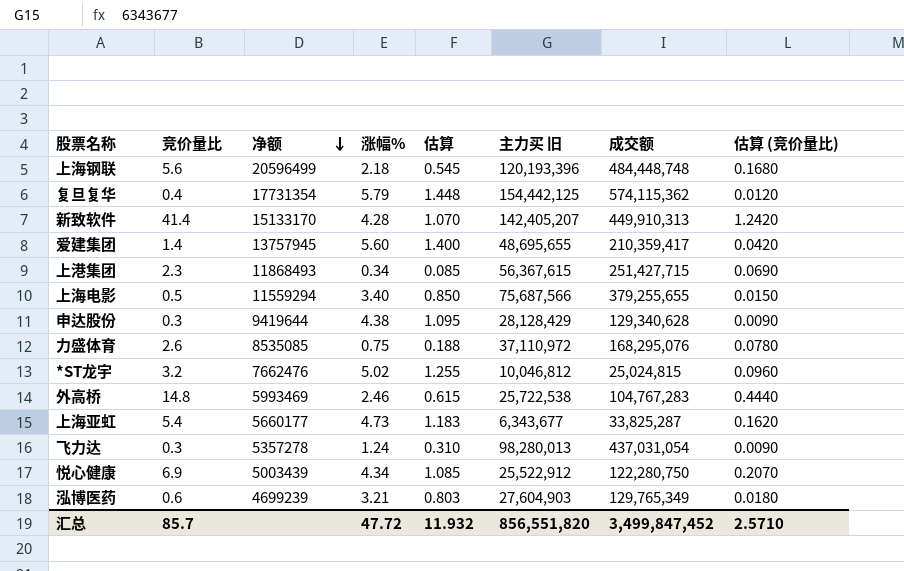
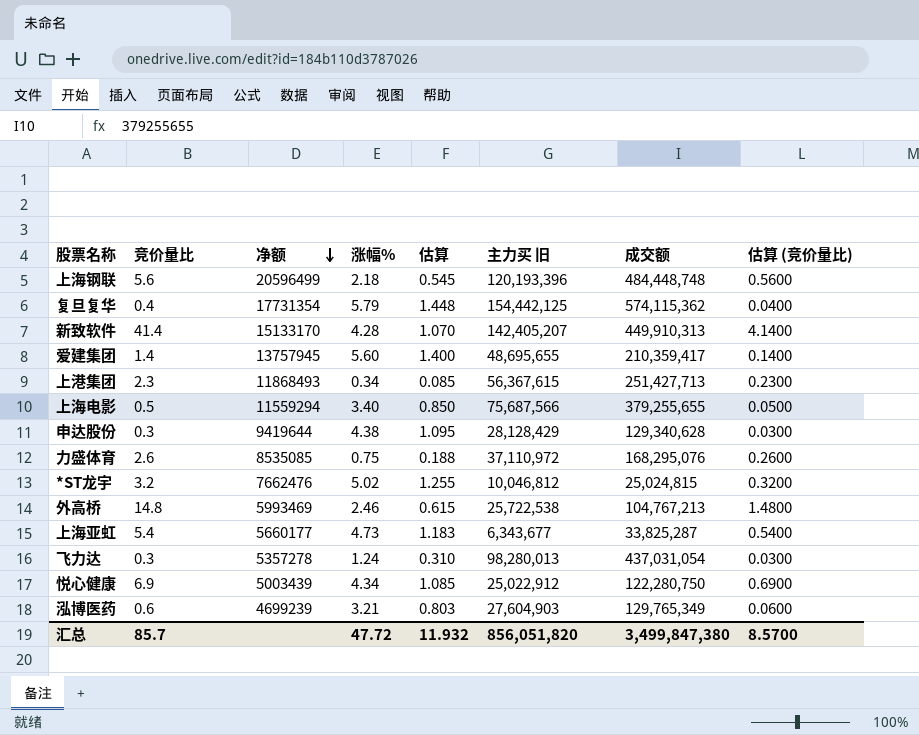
column 估算 (竞价量比) | formula: [竞价量比] * 0.03 -> [竞价量比] * 0.1
上港集团 | 成交额: 251,427,715 -> 251,427,713
外高桥 | 成交额: 104,767,283 -> 104,767,213
悦心健康 | 主力买 旧: 25,522,912 -> 25,022,912
汇总 | 主力买 旧: 856,551,820 -> 856,051,820
汇总 | 成交额: 3,499,847,452 -> 3,499,847,380
汇总 | 估算 (竞价量比): 2.5710 -> 8.5700

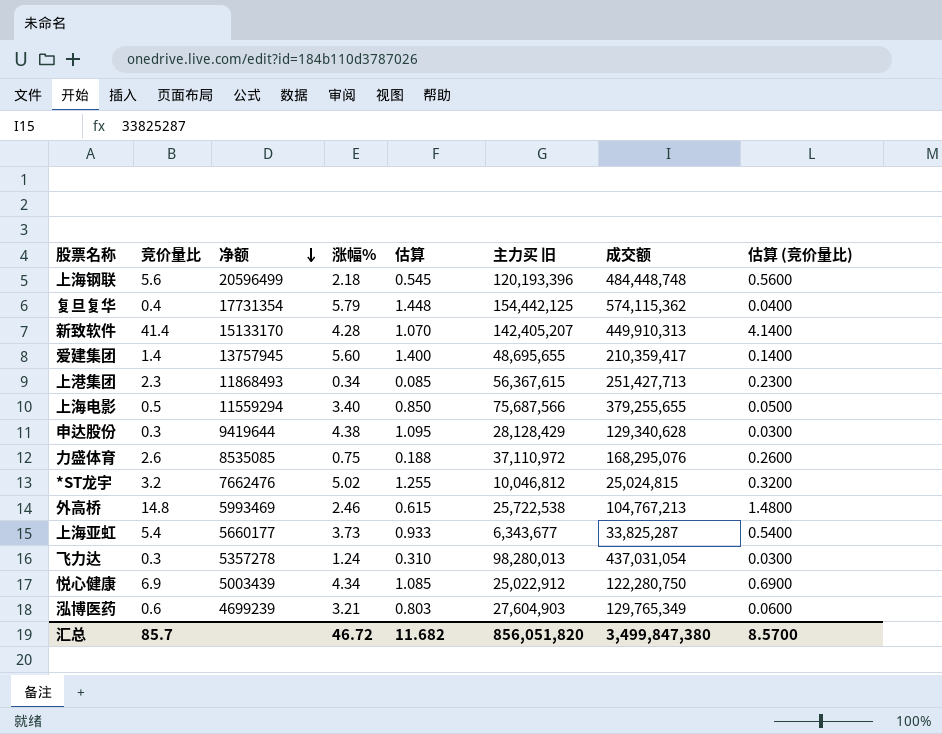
上海亚虹 | 涨幅%: 4.73 -> 3.73
上海亚虹 | 估算: 1.183 -> 0.933
汇总 | 涨幅%: 47.72 -> 46.72
汇总 | 估算: 11.932 -> 11.682

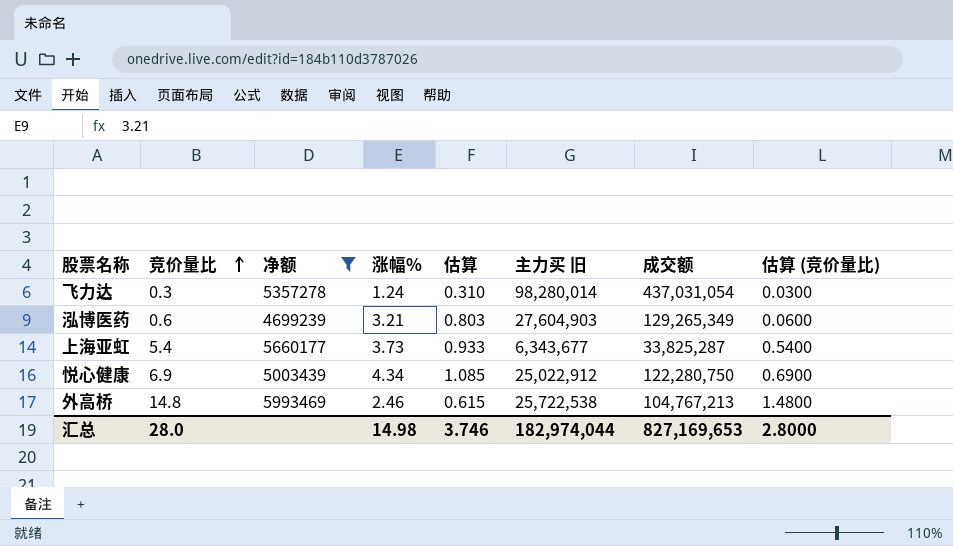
filter: none -> 净额 <= 5993469
row order: 净额 descending -> 竞价量比 ascending
飞力达 | 主力买 旧: 98,280,013 -> 98,280,014
泓博医药 | 成交额: 129,765,349 -> 129,265,349
汇总 | 竞价量比: 85.7 -> 28.0
汇总 | 涨幅%: 46.72 -> 14.98
汇总 | 估算: 11.682 -> 3.746
汇总 | 主力买 旧: 856,051,820 -> 182,974,044
汇总 | 成交额: 3,499,847,380 -> 827,169,653
汇总 | 估算 (竞价量比): 8.5700 -> 2.8000

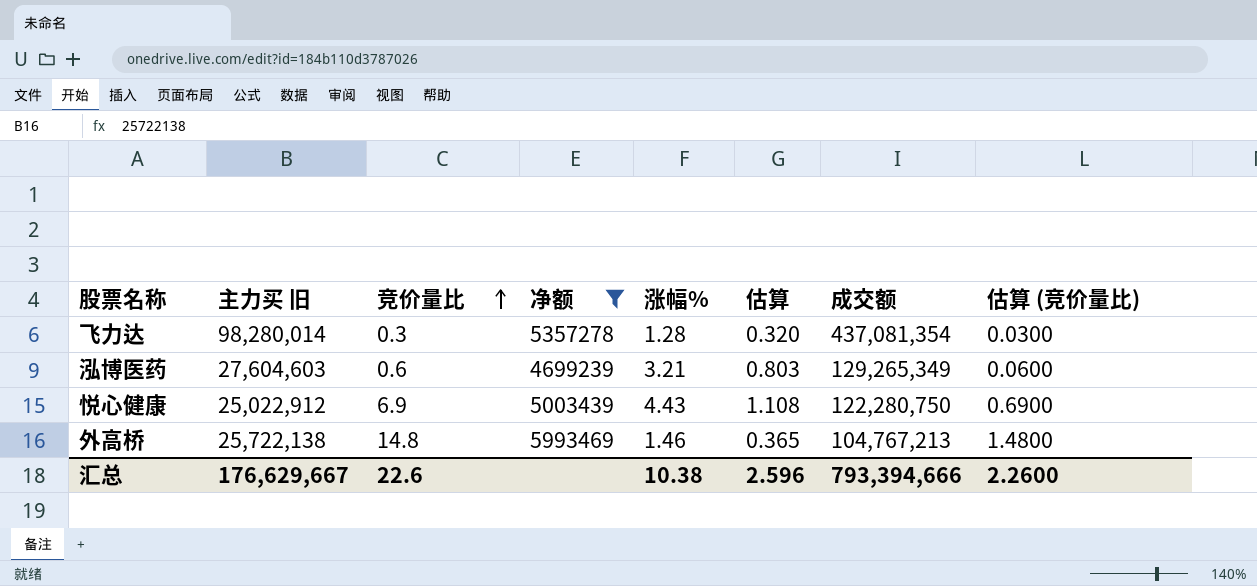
column 主力买 旧 | position: 6 -> 2
row 上海亚虹: 5.4 | 5660177 | 3.73 | 0.933 | 6,343,677 | 33,825,287 | 0.5400 -> none
飞力达 | 涨幅%: 1.24 -> 1.28
飞力达 | 估算: 0.310 -> 0.320
飞力达 | 成交额: 437,031,054 -> 437,081,354
泓博医药 | 主力买 旧: 27,604,903 -> 27,604,603
悦心健康 | 涨幅%: 4.34 -> 4.43
悦心健康 | 估算: 1.085 -> 1.108
外高桥 | 主力买 旧: 25,722,538 -> 25,722,138
外高桥 | 涨幅%: 2.46 -> 1.46
外高桥 | 估算: 0.615 -> 0.365
汇总 | 主力买 旧: 182,974,044 -> 176,629,667
汇总 | 竞价量比: 28.0 -> 22.6
汇总 | 涨幅%: 14.98 -> 10.38
汇总 | 估算: 3.746 -> 2.596
汇总 | 成交额: 827,169,653 -> 793,394,666
汇总 | 估算 (竞价量比): 2.8000 -> 2.2600

